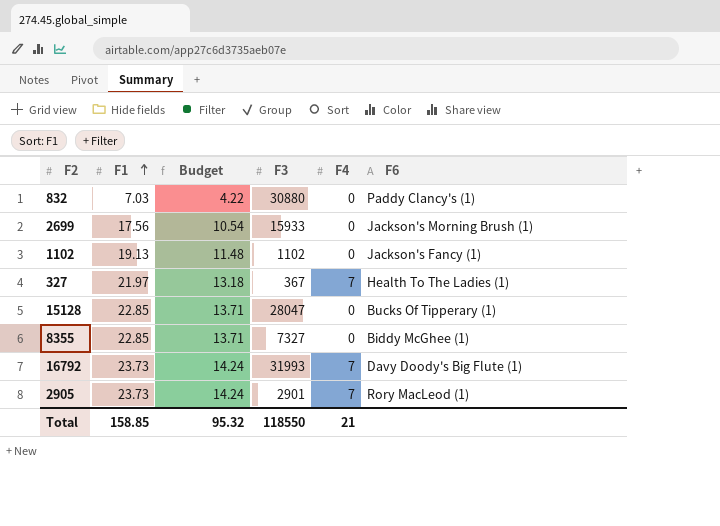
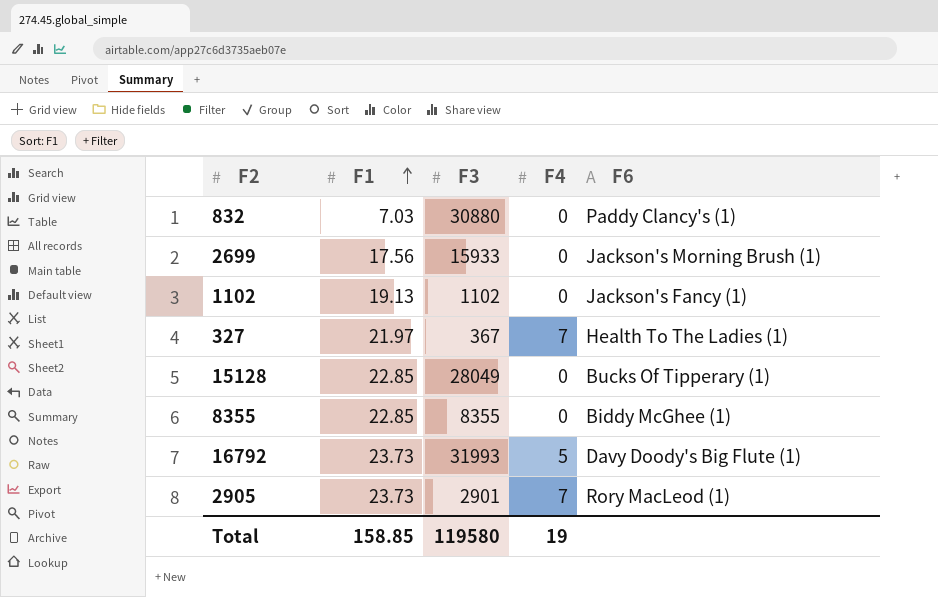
column Budget | formula: [F1] * 0.6 -> none
15128 | F3: 28047 -> 28049
8355 | F3: 7327 -> 8355
16792 | F4: 7 -> 5
Total | F3: 118550 -> 119580
Total | F4: 21 -> 19

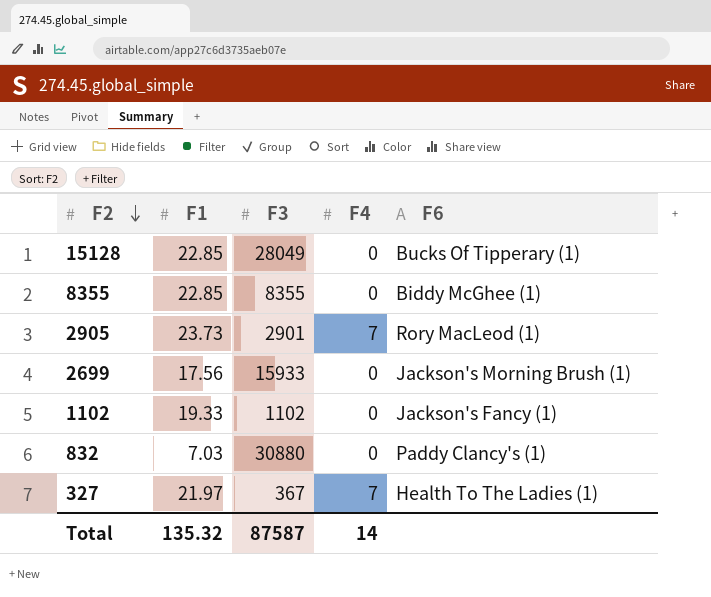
row order: F1 ascending -> F2 descending
row 16792: 23.73 | 31993 | 5 | Davy Doody's Big Flute (1) -> none
1102 | F1: 19.13 -> 19.33
Total | F1: 158.85 -> 135.32
Total | F3: 119580 -> 87587
Total | F4: 19 -> 14

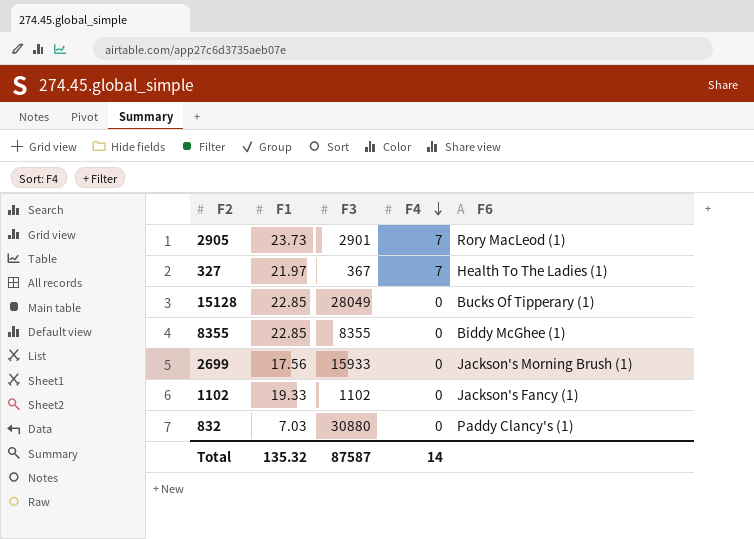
row order: F2 descending -> F4 descending

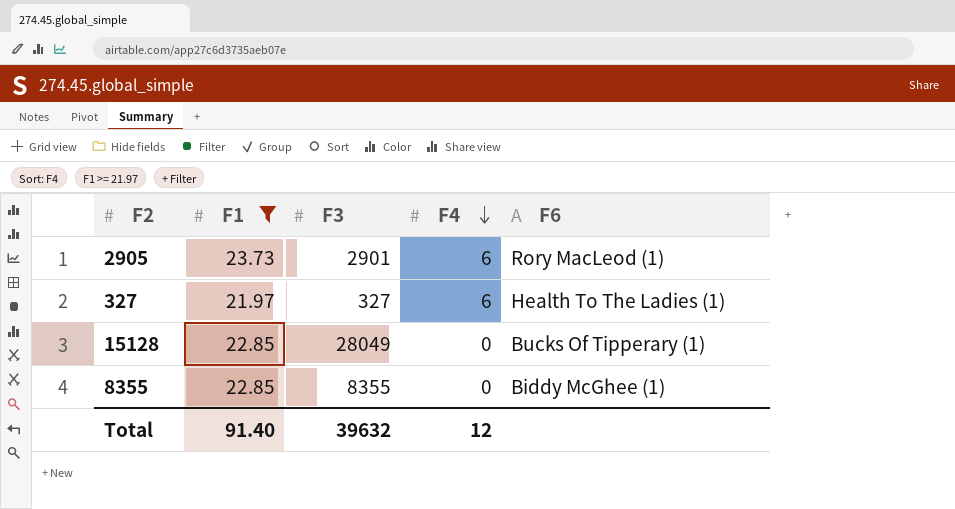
filter: none -> F1 >= 21.97
2905 | F4: 7 -> 6
327 | F3: 367 -> 327
327 | F4: 7 -> 6
Total | F1: 135.32 -> 91.40
Total | F3: 87587 -> 39632
Total | F4: 14 -> 12

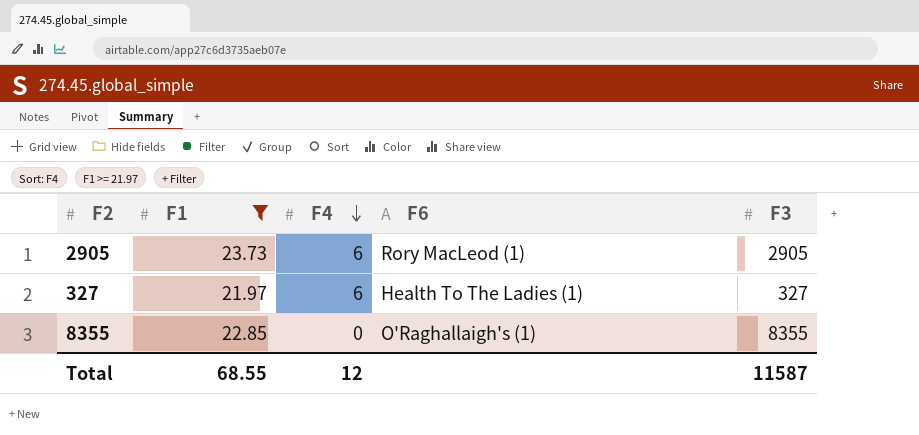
column F3 | position: 3 -> 5
row 15128: 22.85 | 28049 | 0 | Bucks Of Tipperary (1) -> none
2905 | F3: 2901 -> 2905
8355 | F6: Biddy McGhee (1) -> O'Raghallaigh's (1)
Total | F1: 91.40 -> 68.55
Total | F3: 39632 -> 11587

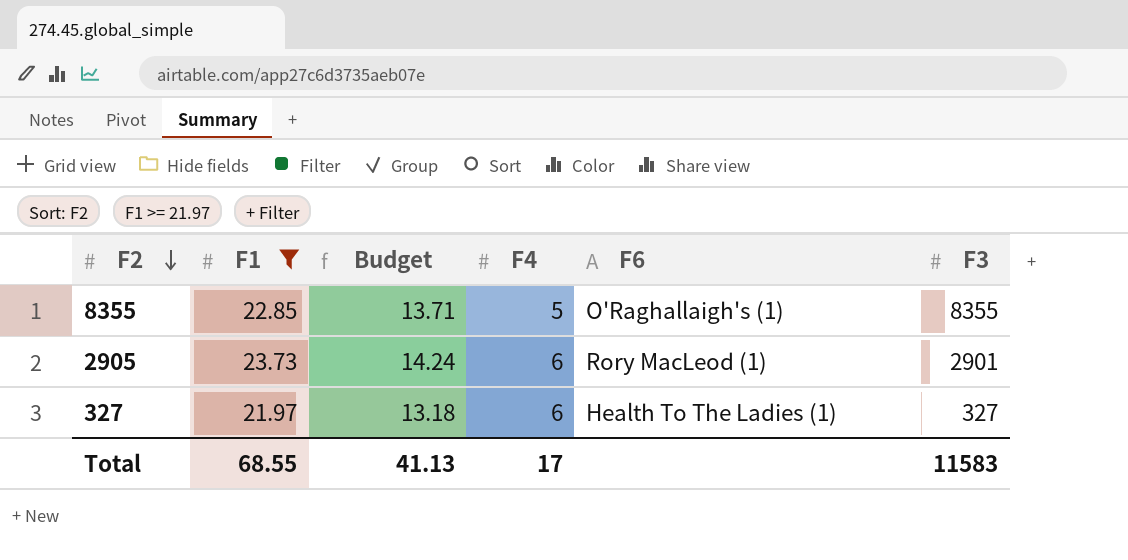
row order: F4 descending -> F2 descending
column Budget | formula: none -> [F1] * 0.6
8355 | F4: 0 -> 5
2905 | F3: 2905 -> 2901
Total | F4: 12 -> 17
Total | F3: 11587 -> 11583

